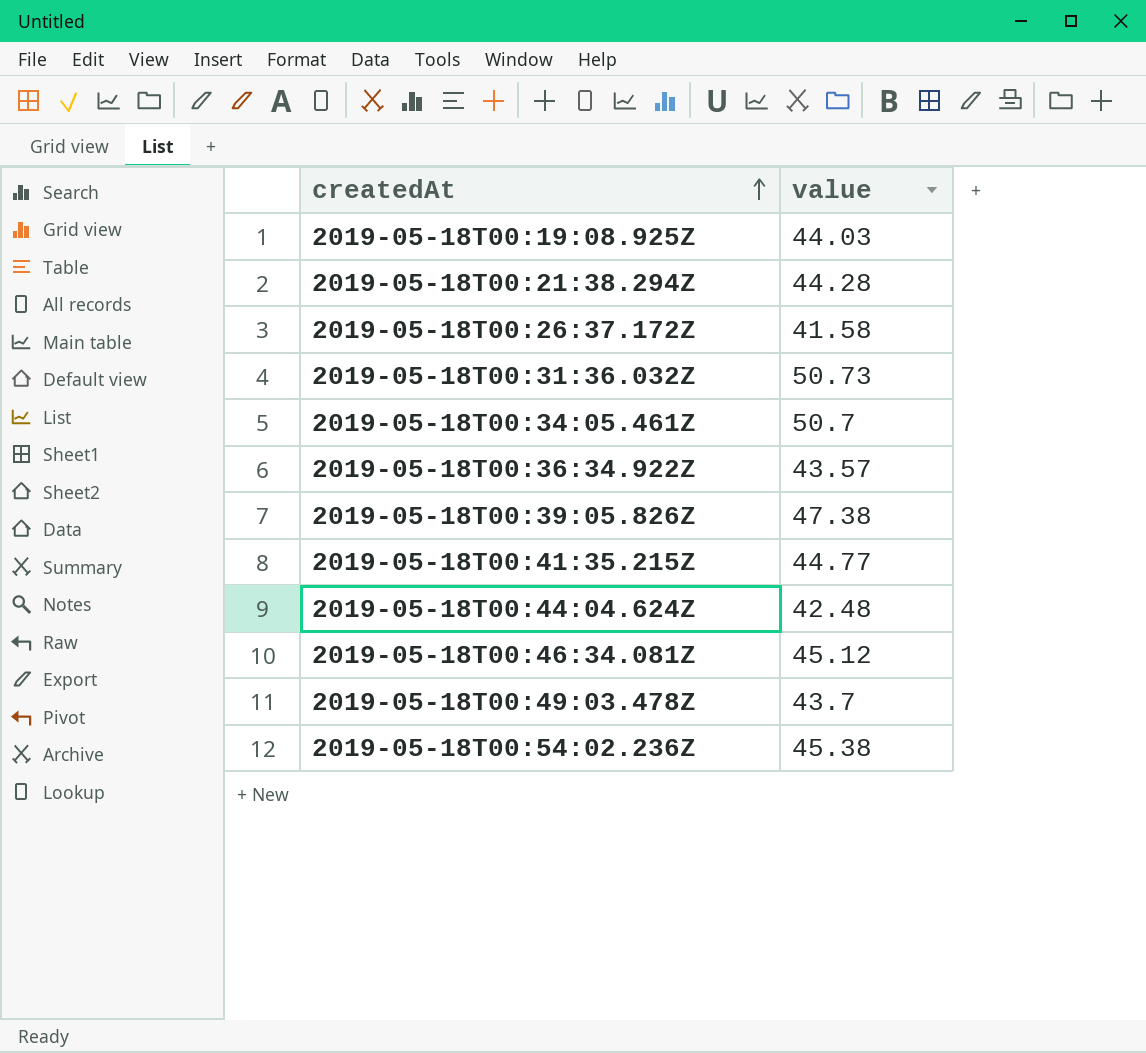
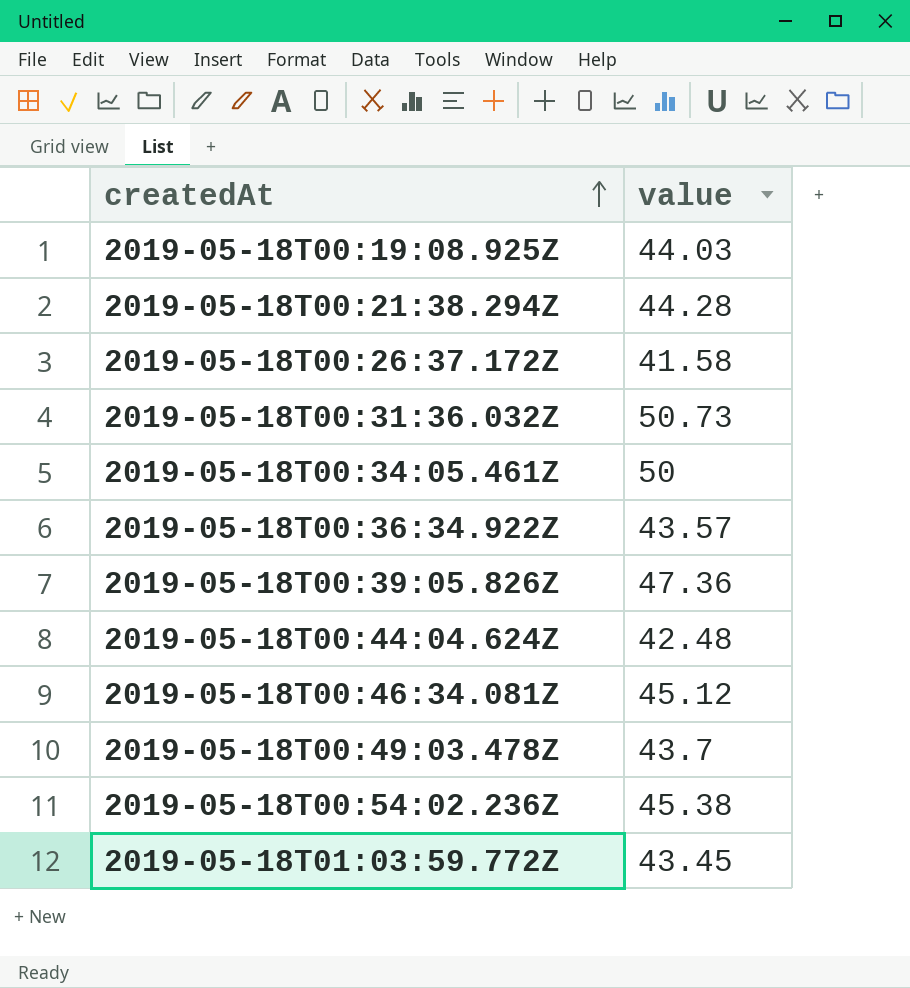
row 2019-05-18T00:41:35.215Z: 44.77 -> none
2019-05-18T00:34:05.461Z | value: 50.7 -> 50
2019-05-18T00:39:05.826Z | value: 47.38 -> 47.36
row 2019-05-18T01:03:59.772Z: none -> 43.45

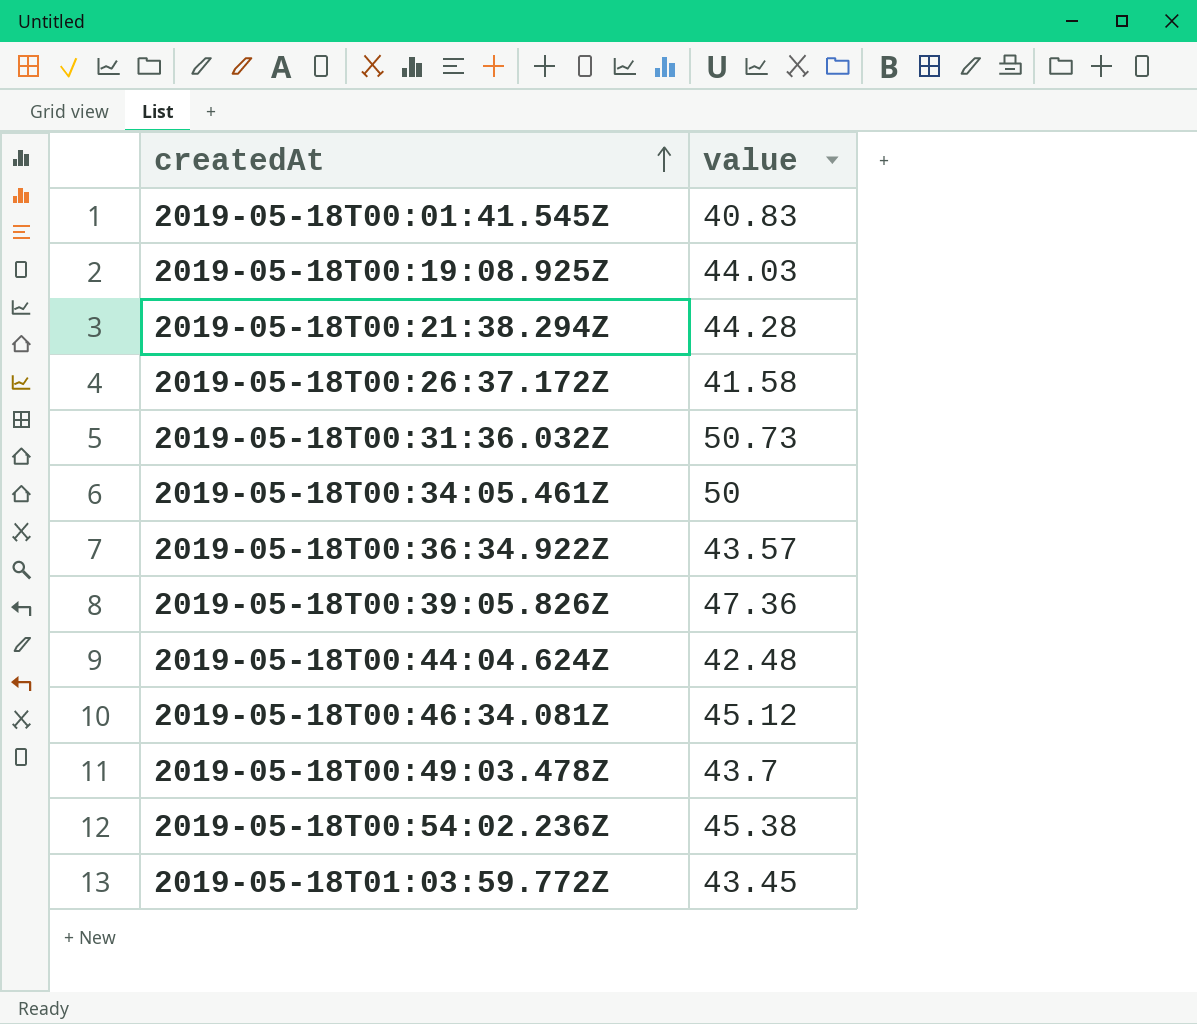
row 2019-05-18T00:01:41.545Z: none -> 40.83

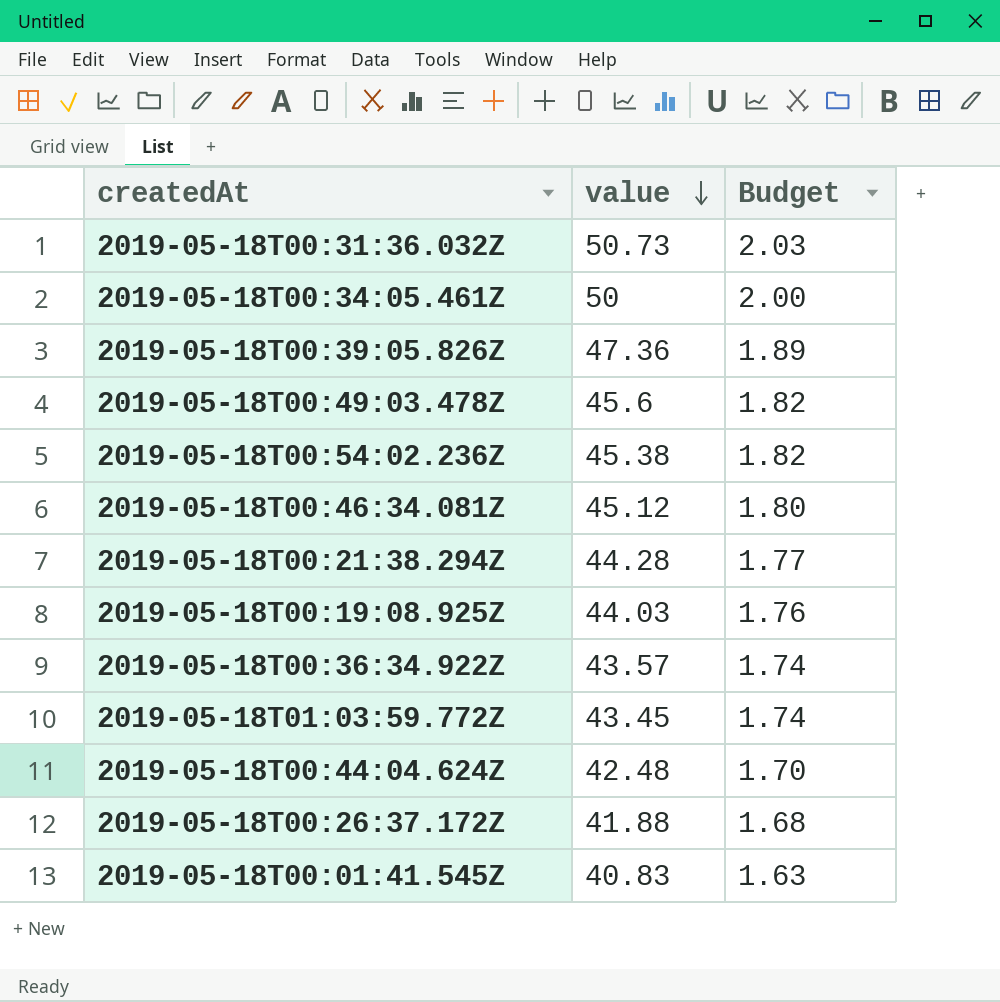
row order: createdAt ascending -> value descending
column Budget | formula: none -> [value] * 0.04
2019-05-18T00:49:03.478Z | value: 43.7 -> 45.6
2019-05-18T00:26:37.172Z | value: 41.58 -> 41.88

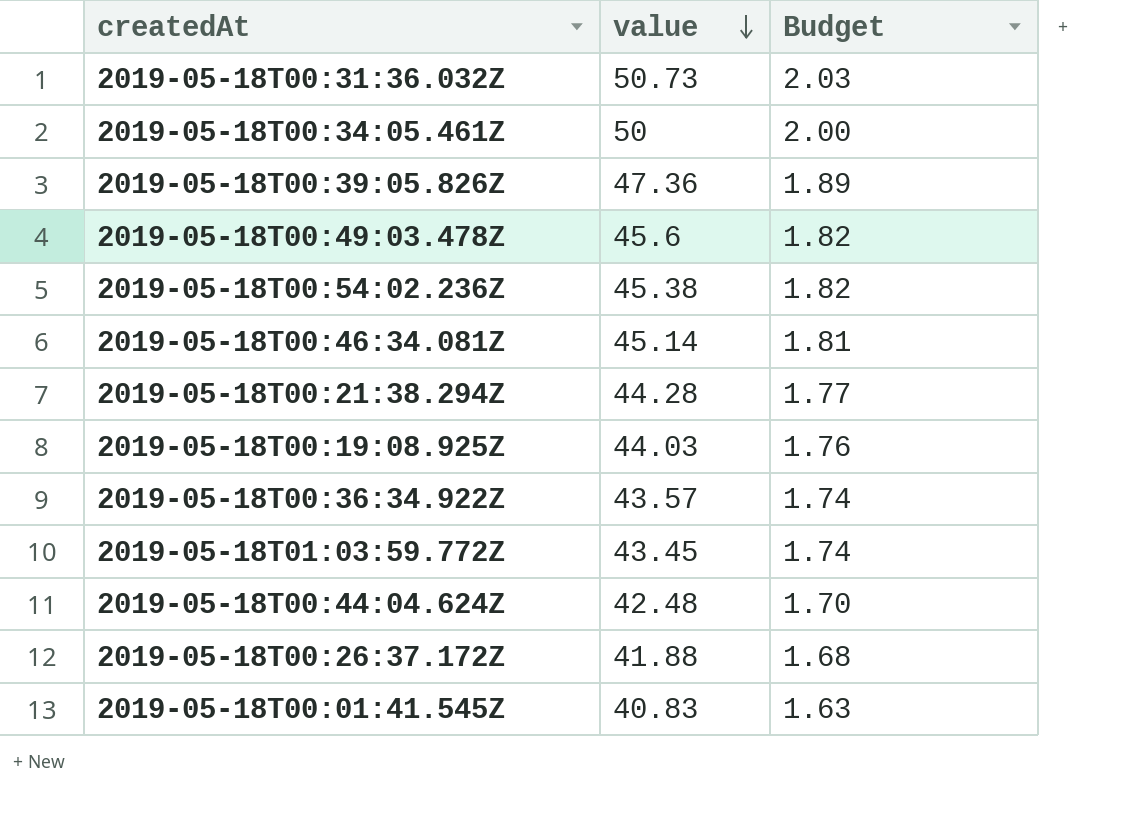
2019-05-18T00:46:34.081Z | value: 45.12 -> 45.14
2019-05-18T00:46:34.081Z | Budget: 1.80 -> 1.81

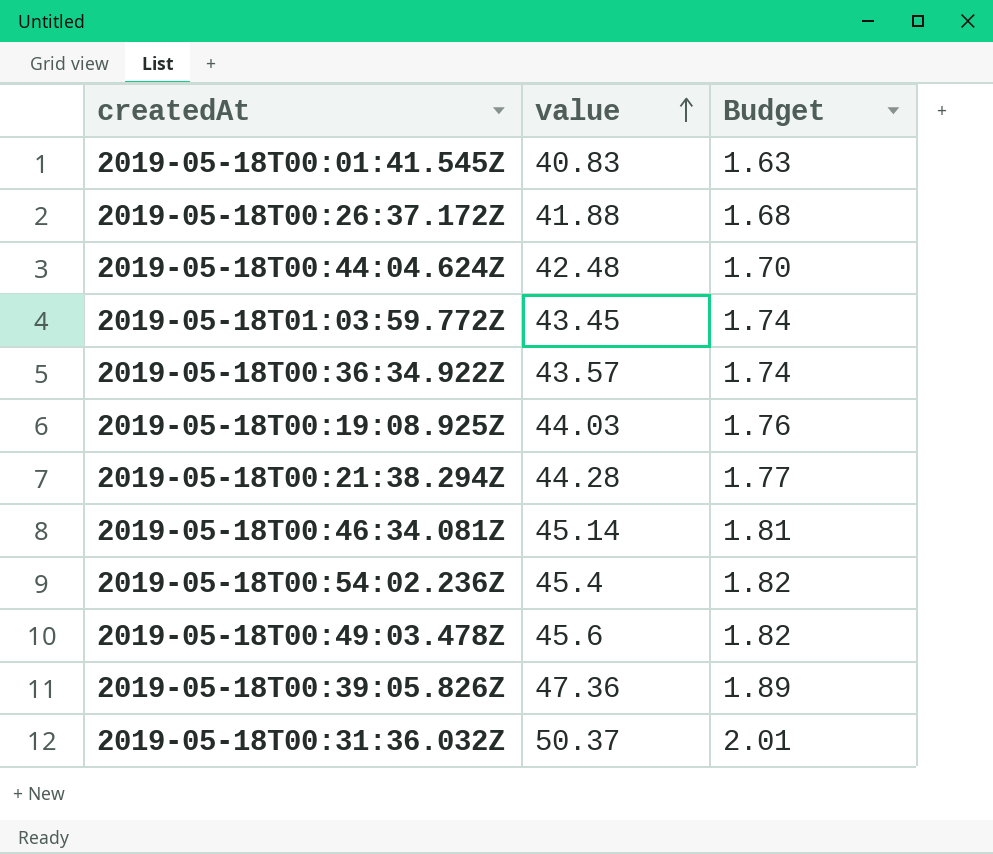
row order: value descending -> value ascending
row 2019-05-18T00:34:05.461Z: 50 | 2.00 -> none
2019-05-18T00:54:02.236Z | value: 45.38 -> 45.4
2019-05-18T00:31:36.032Z | value: 50.73 -> 50.37
2019-05-18T00:31:36.032Z | Budget: 2.03 -> 2.01

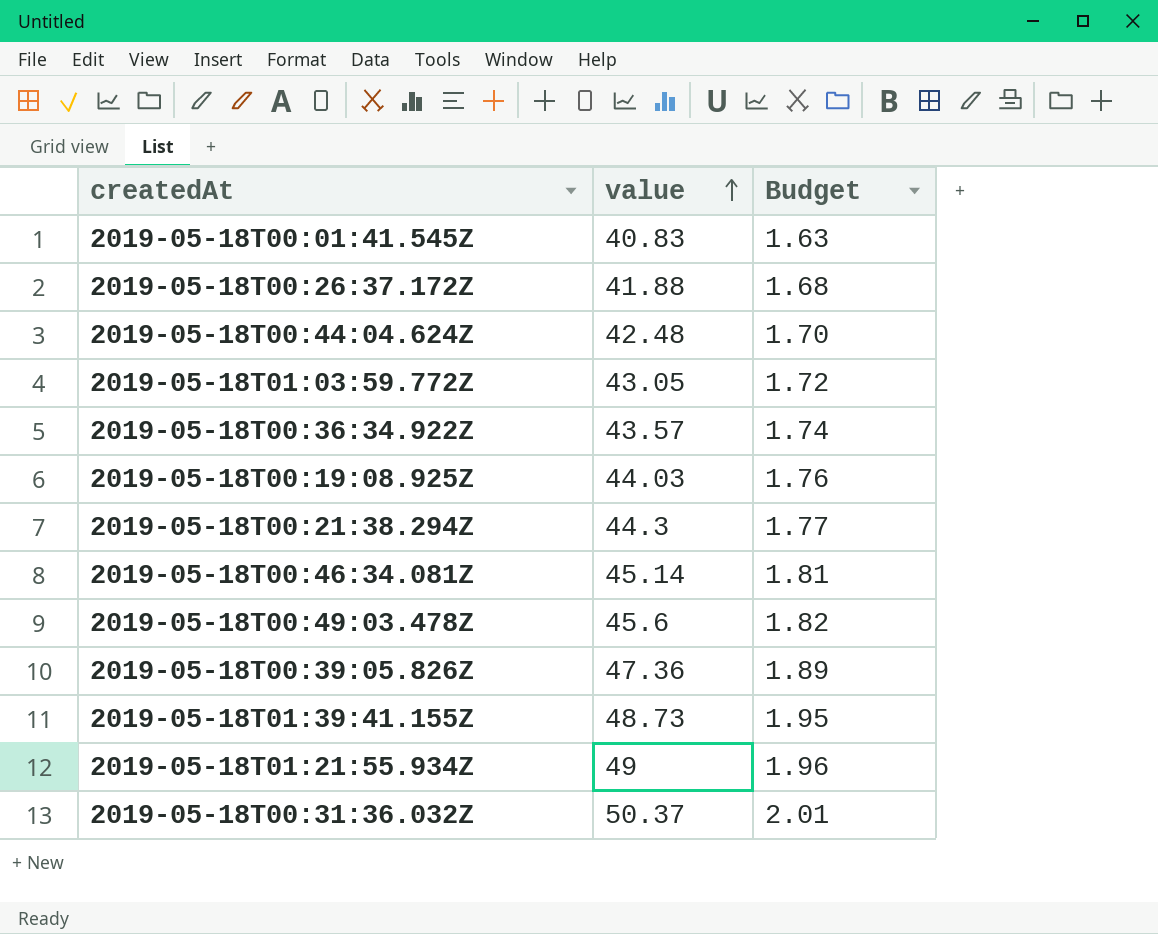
row 2019-05-18T00:54:02.236Z: 45.4 | 1.82 -> none
2019-05-18T01:03:59.772Z | value: 43.45 -> 43.05
2019-05-18T01:03:59.772Z | Budget: 1.74 -> 1.72
2019-05-18T00:21:38.294Z | value: 44.28 -> 44.3
row 2019-05-18T01:39:41.155Z: none -> 48.73 | 1.95
row 2019-05-18T01:21:55.934Z: none -> 49 | 1.96

